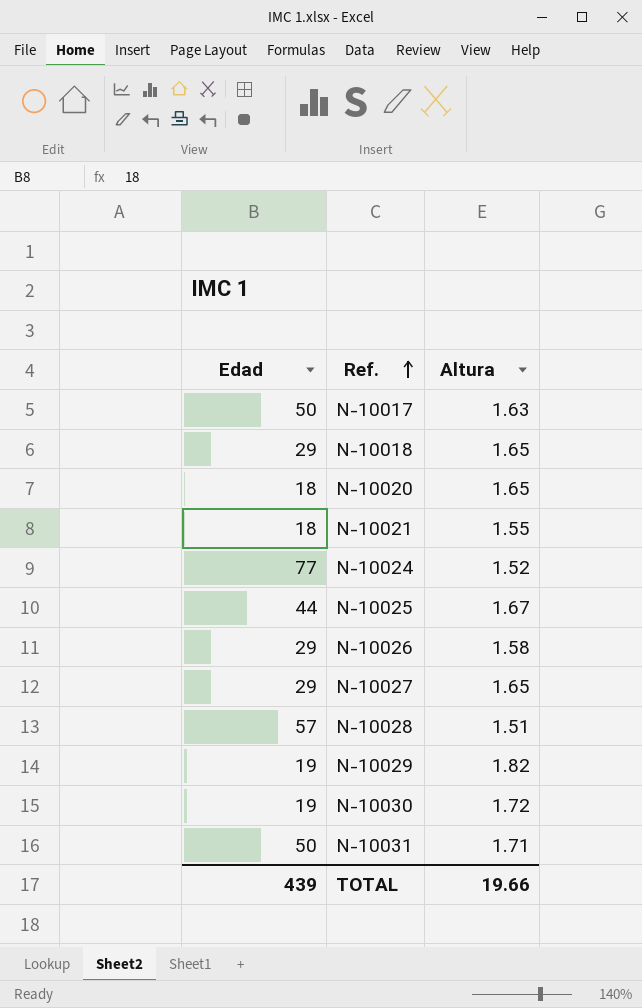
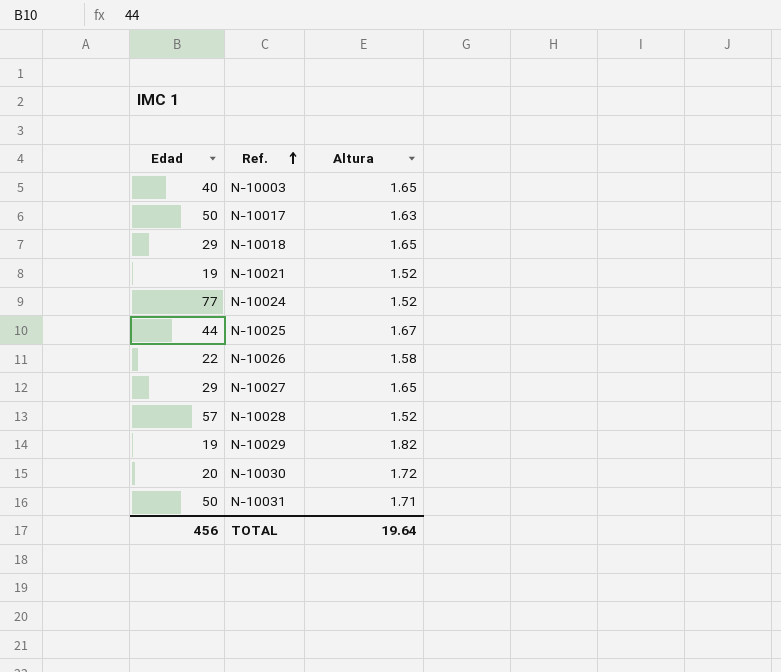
row N-10020: 18 | 1.65 -> none
row N-10003: none -> 40 | 1.65
N-10021 | Edad: 18 -> 19
N-10021 | Altura: 1.55 -> 1.52
N-10026 | Edad: 29 -> 22
N-10028 | Altura: 1.51 -> 1.52
N-10030 | Edad: 19 -> 20
TOTAL | Edad: 439 -> 456
TOTAL | Altura: 19.66 -> 19.64

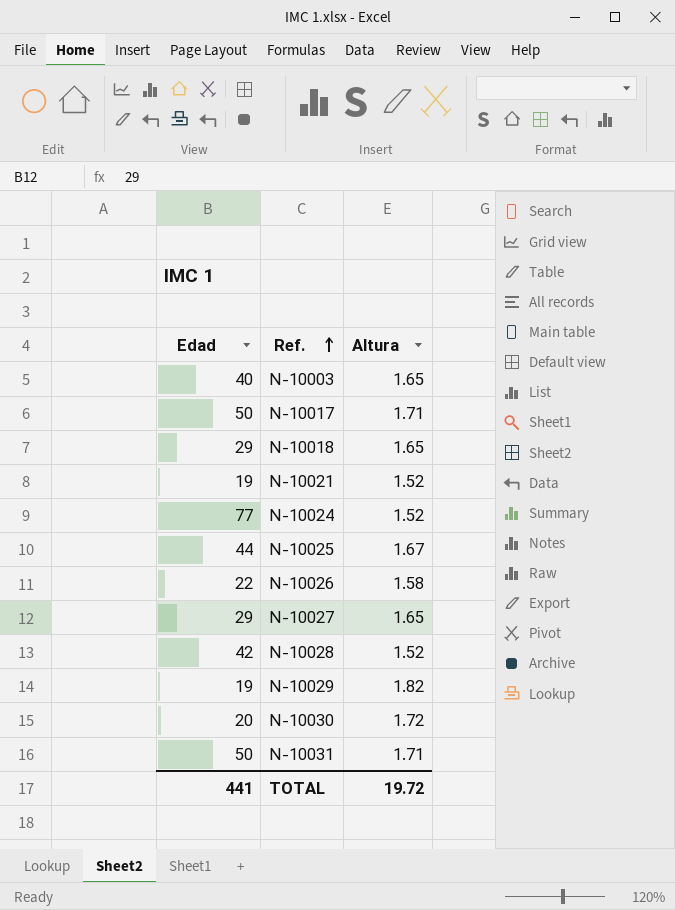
N-10017 | Altura: 1.63 -> 1.71
N-10028 | Edad: 57 -> 42
TOTAL | Edad: 456 -> 441
TOTAL | Altura: 19.64 -> 19.72

